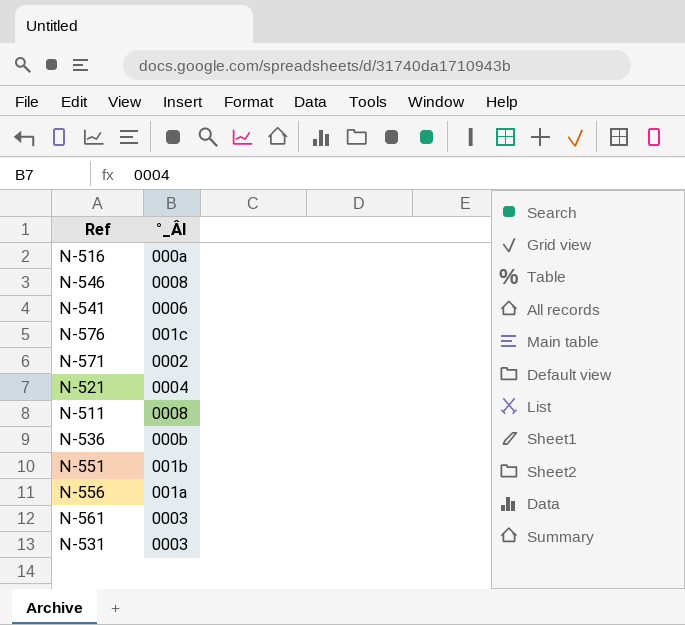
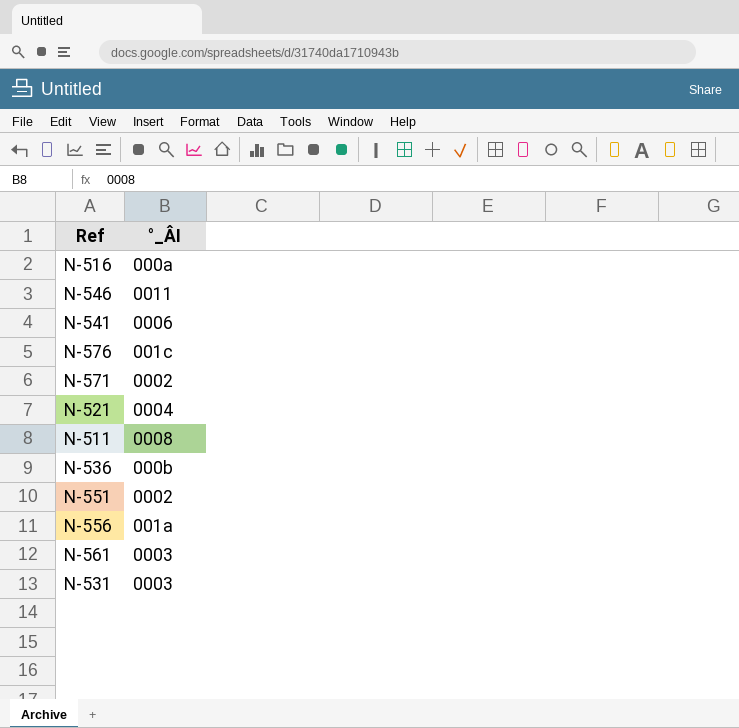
N-546 | °_ÂI: 0008 -> 0011
N-551 | °_ÂI: 001b -> 0002

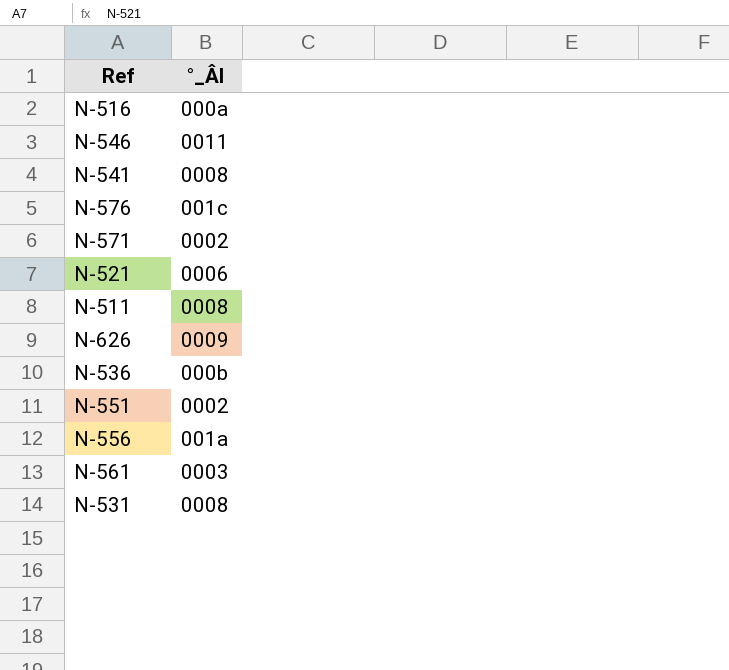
N-541 | °_ÂI: 0006 -> 0008
N-521 | °_ÂI: 0004 -> 0006
row N-626: none -> 0009
N-531 | °_ÂI: 0003 -> 0008

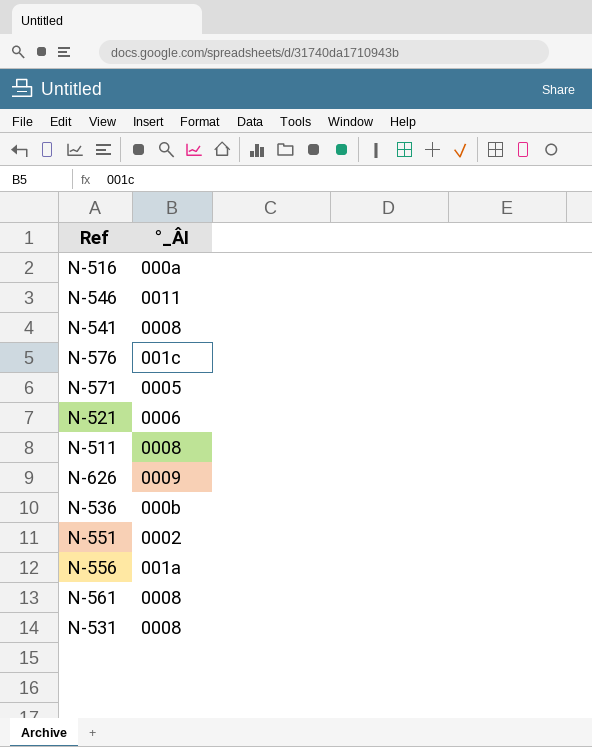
N-571 | °_ÂI: 0002 -> 0005
N-561 | °_ÂI: 0003 -> 0008

